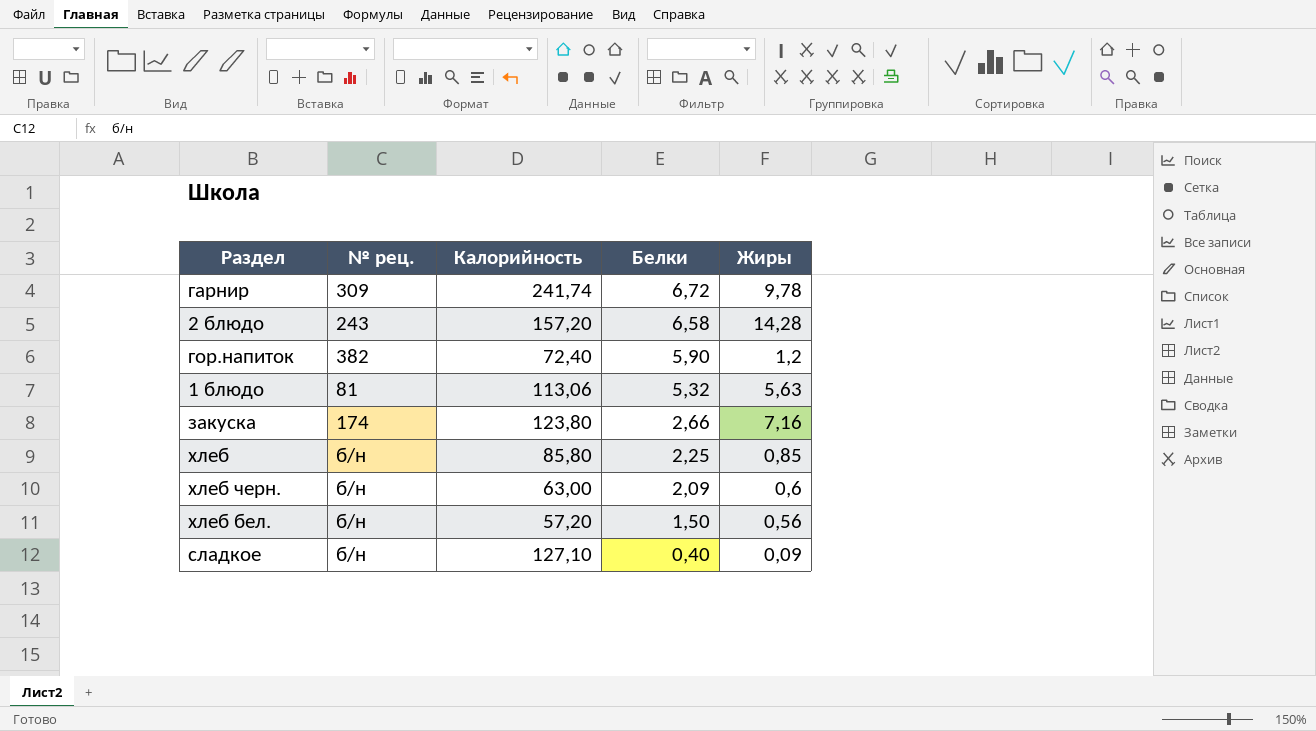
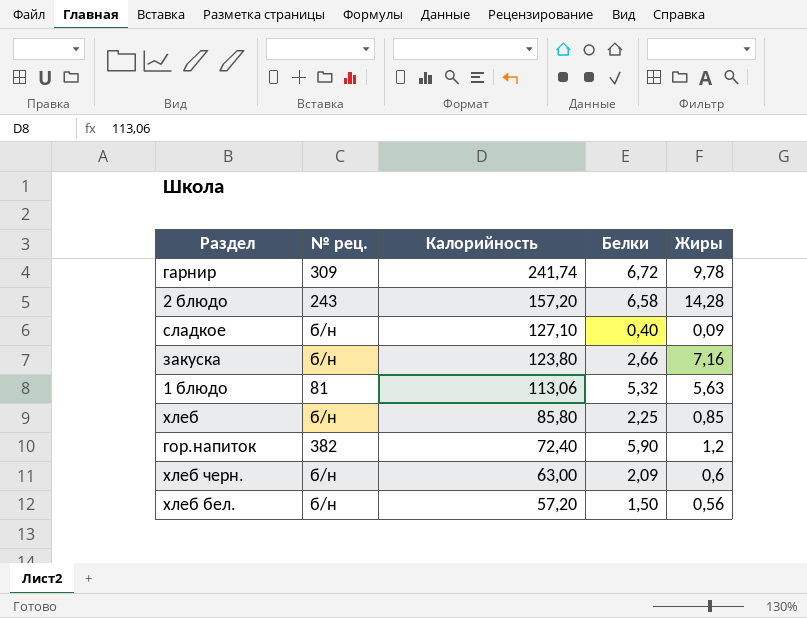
row order: Белки descending -> Калорийность descending
закуска | № рец.: 174 -> б/н

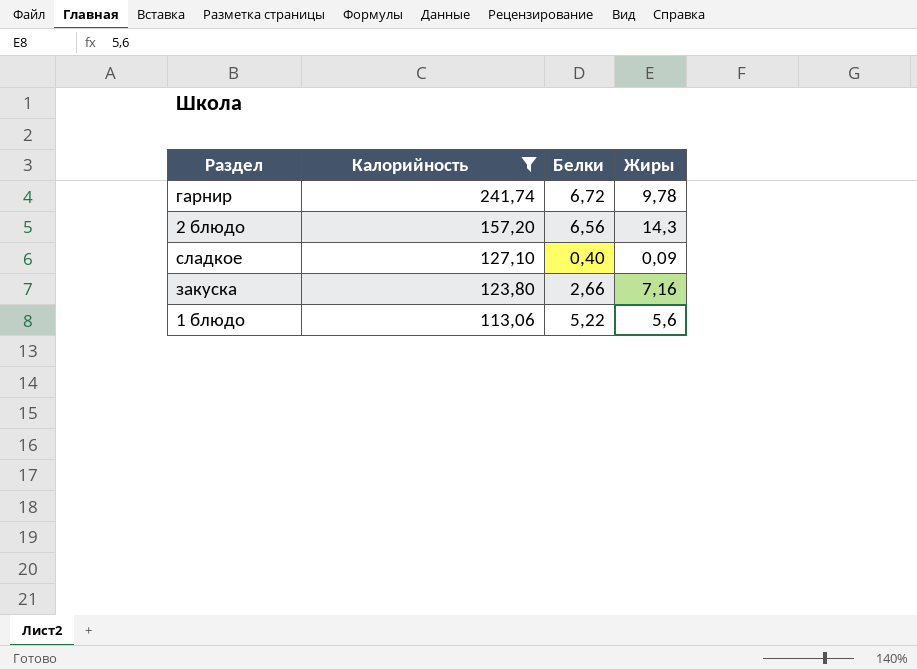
filter: none -> Калорийность >= 113,06
column № рец. | position: 2 -> none
2 блюдо | Белки: 6,58 -> 6,56
2 блюдо | Жиры: 14,28 -> 14,3
1 блюдо | Белки: 5,32 -> 5,22
1 блюдо | Жиры: 5,63 -> 5,6

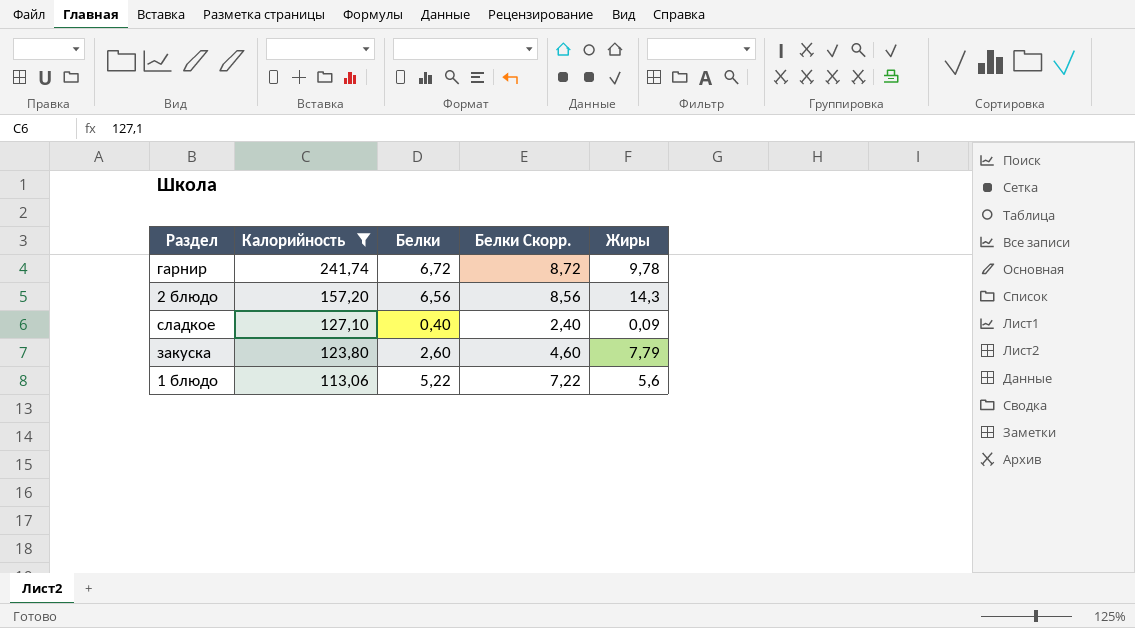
column Белки Скорр. | formula: none -> [Белки] + 2
закуска | Белки: 2,66 -> 2,60
закуска | Жиры: 7,16 -> 7,79

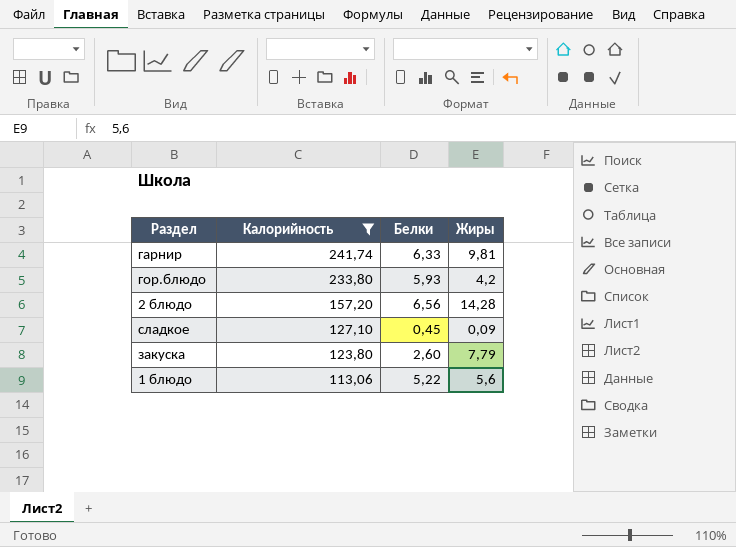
column Белки Скорр. | formula: [Белки] + 2 -> none
гарнир | Белки: 6,72 -> 6,33
гарнир | Жиры: 9,78 -> 9,81
row гор.блюдо: none -> 233,80 | 5,93 | 4,2
2 блюдо | Жиры: 14,3 -> 14,28
сладкое | Белки: 0,40 -> 0,45

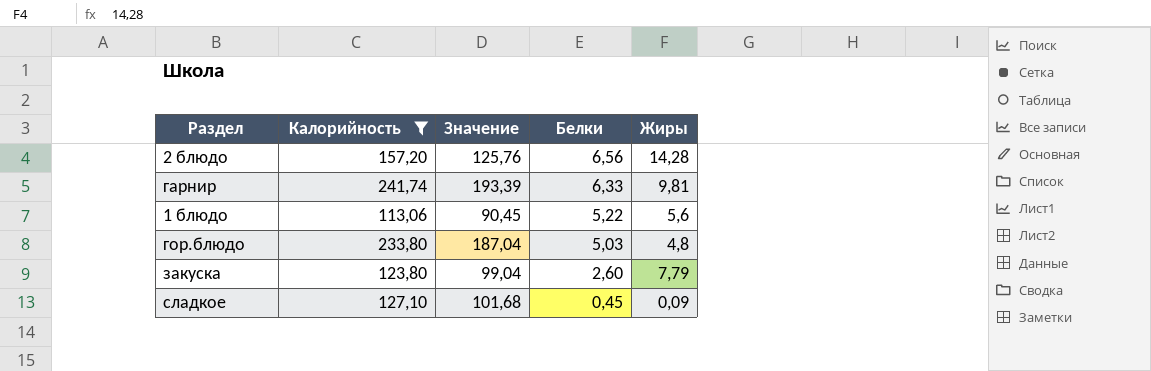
row order: Калорийность descending -> Белки descending
column Значение | formula: none -> [Калорийность] * 0,8
гор.блюдо | Белки: 5,93 -> 5,03
гор.блюдо | Жиры: 4,2 -> 4,8

